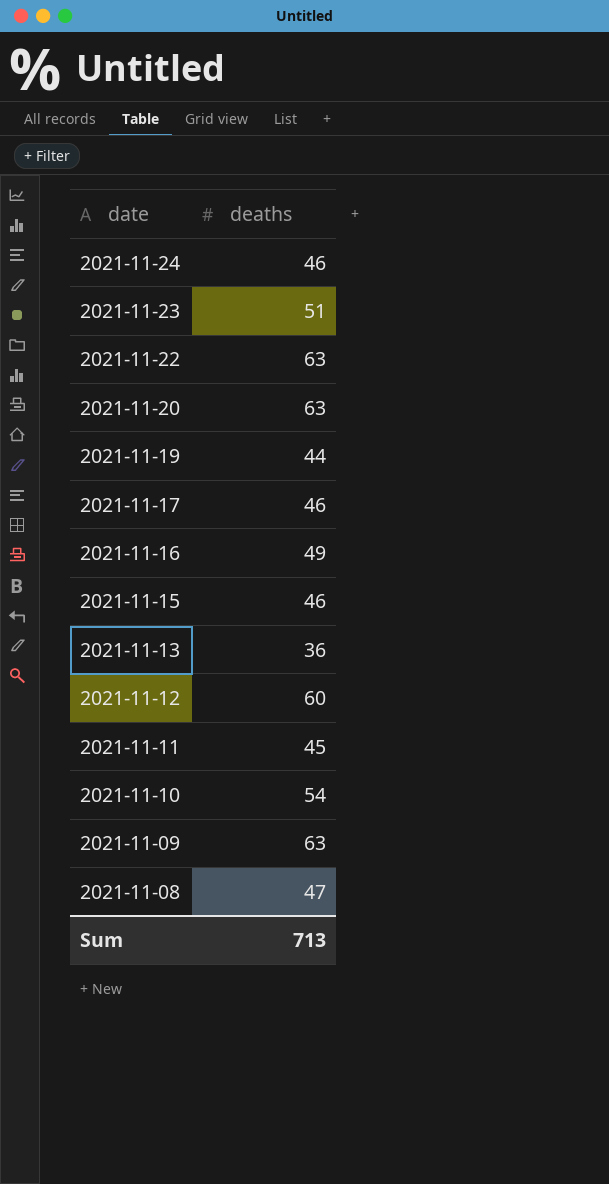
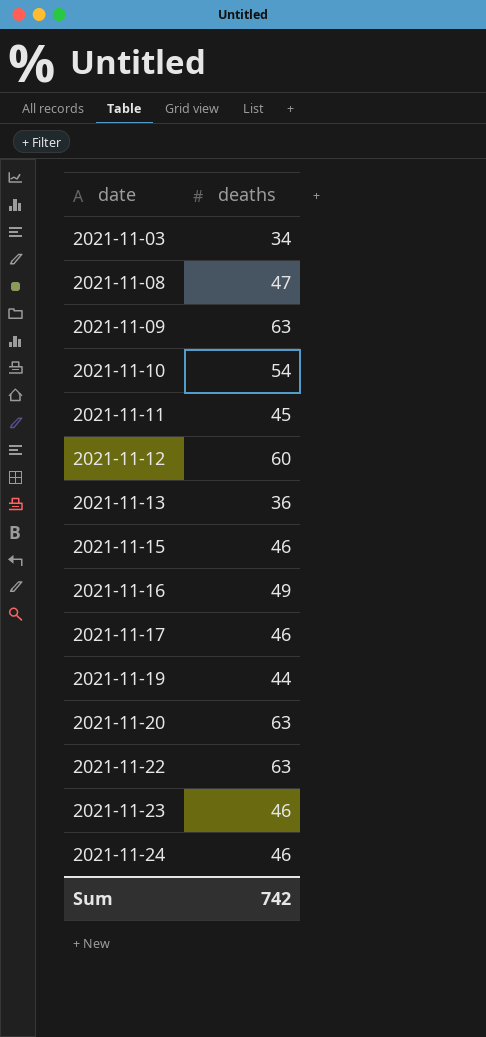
row order: date descending -> date ascending
row 2021-11-03: none -> 34
2021-11-23 | deaths: 51 -> 46
Sum | deaths: 713 -> 742

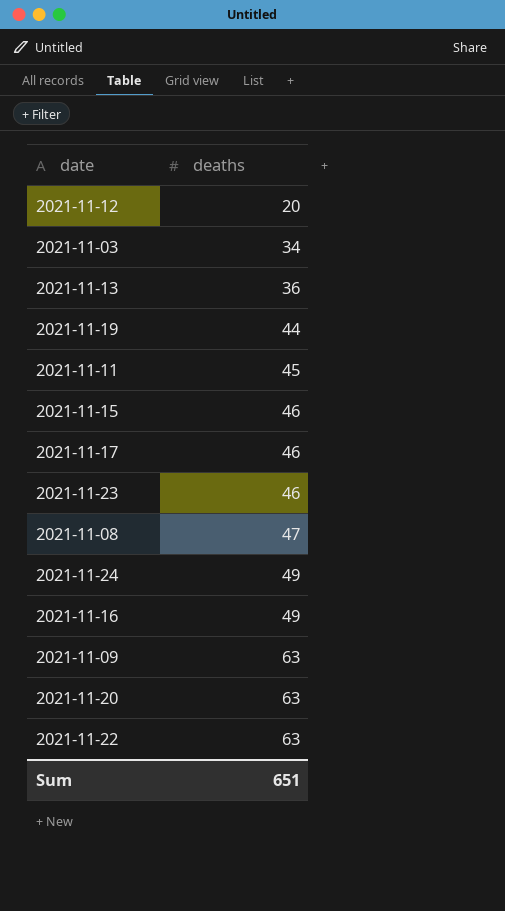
row order: date ascending -> deaths ascending
row 2021-11-10: 54 -> none
2021-11-12 | deaths: 60 -> 20
2021-11-24 | deaths: 46 -> 49
Sum | deaths: 742 -> 651

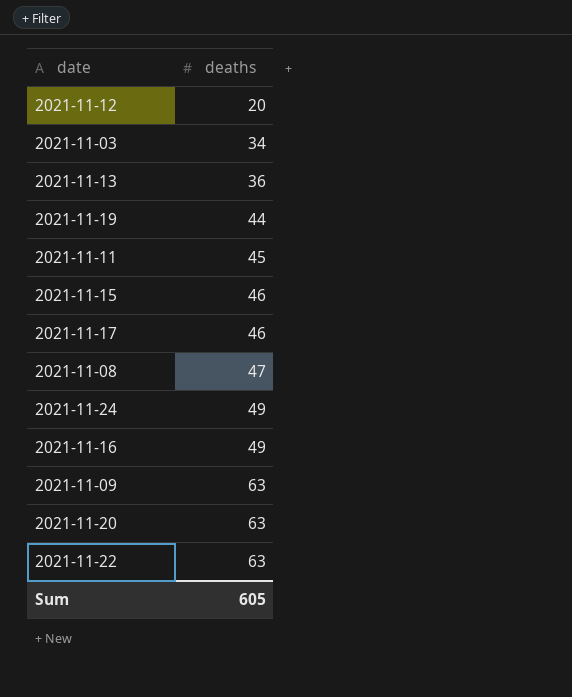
row 2021-11-23: 46 -> none
Sum | deaths: 651 -> 605

